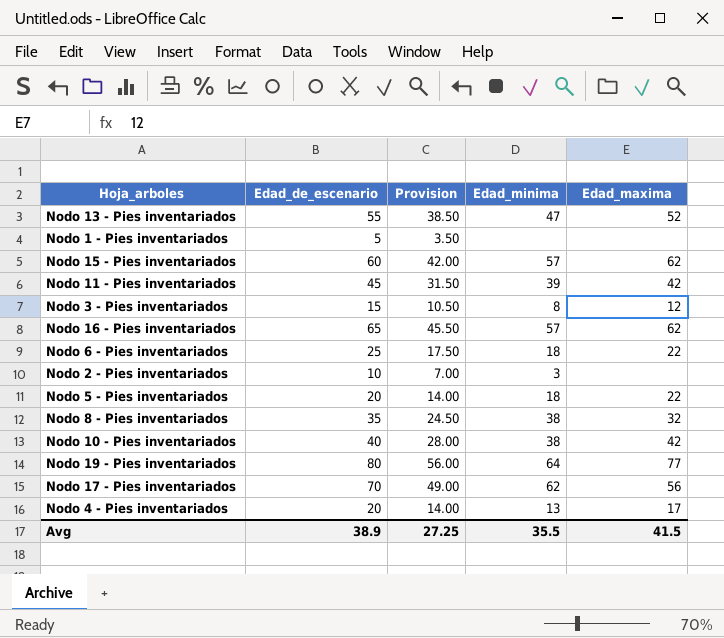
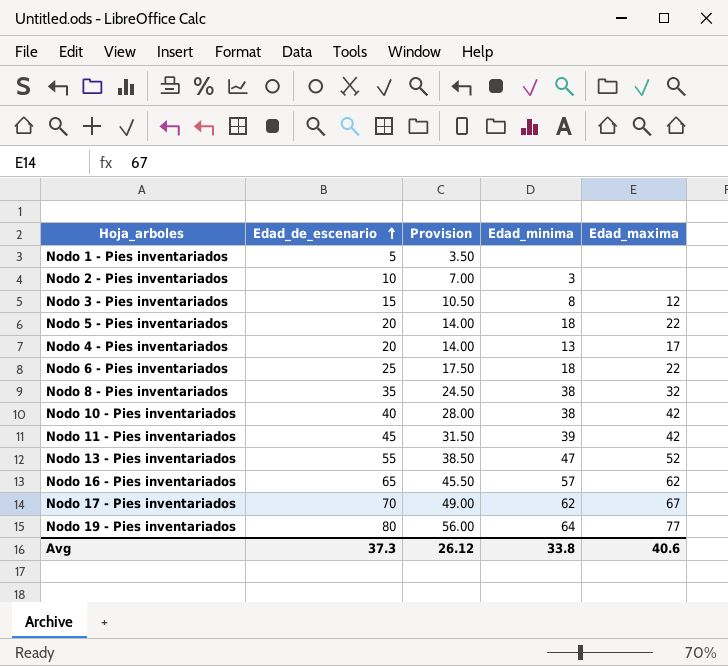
row order: none -> Edad_de_escenario ascending
row Nodo 15 - Pies inventariados: 60 | 42.00 | 57 | 62 -> none
Nodo 17 - Pies inventariados | Edad_maxima: 56 -> 67
Avg | Edad_de_escenario: 38.9 -> 37.3
Avg | Provision: 27.25 -> 26.12
Avg | Edad_minima: 35.5 -> 33.8
Avg | Edad_maxima: 41.5 -> 40.6

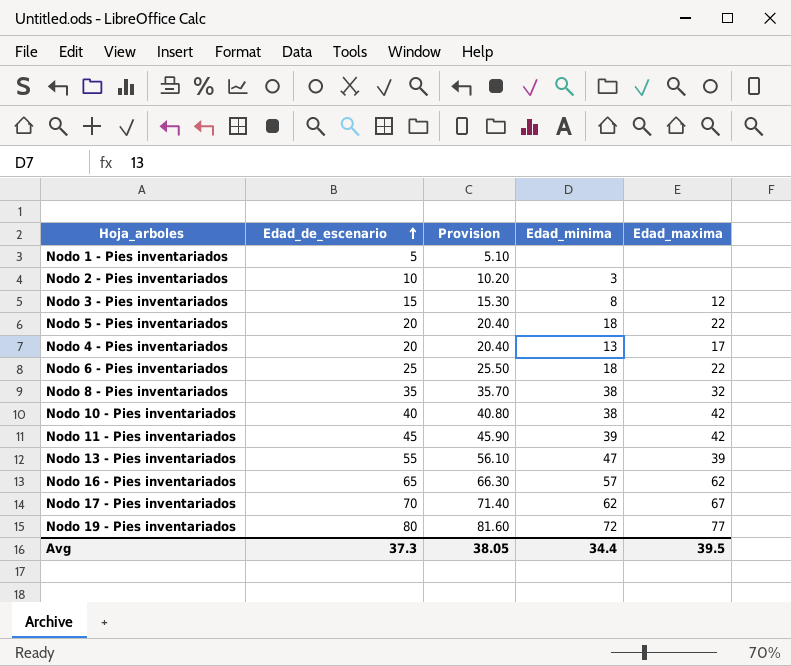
column Provision | formula: [Edad_de_escenario] * 0.7 -> [Edad_de_escenario] * 1.02
Nodo 13 - Pies inventariados | Edad_maxima: 52 -> 39
Nodo 19 - Pies inventariados | Edad_minima: 64 -> 72
Avg | Provision: 26.12 -> 38.05
Avg | Edad_minima: 33.8 -> 34.4
Avg | Edad_maxima: 40.6 -> 39.5

